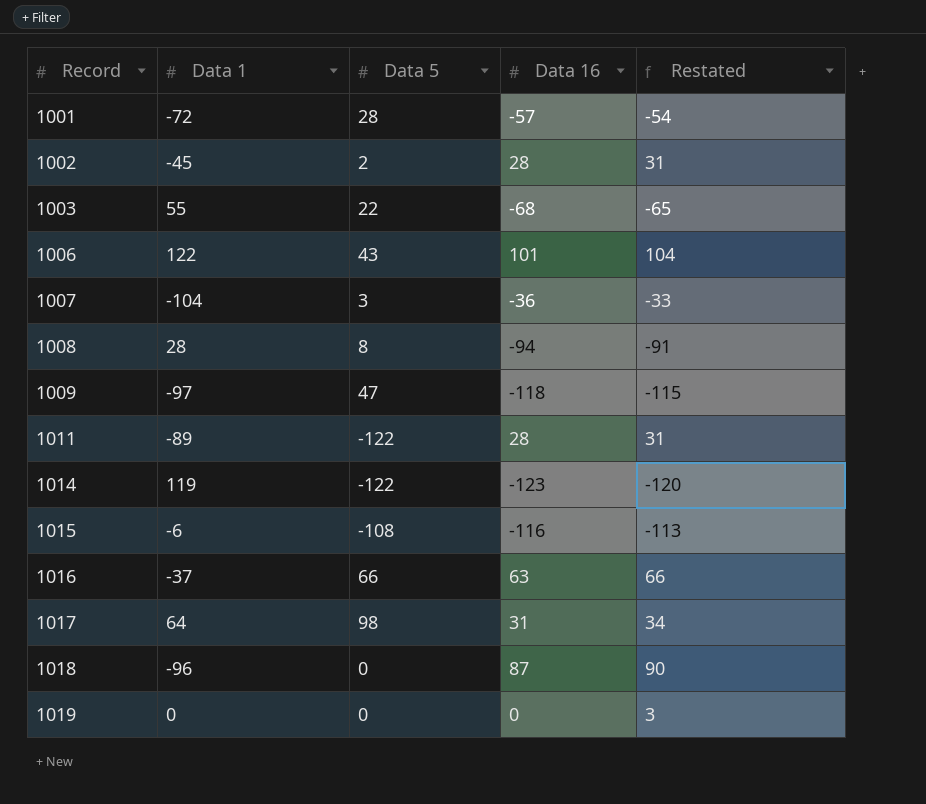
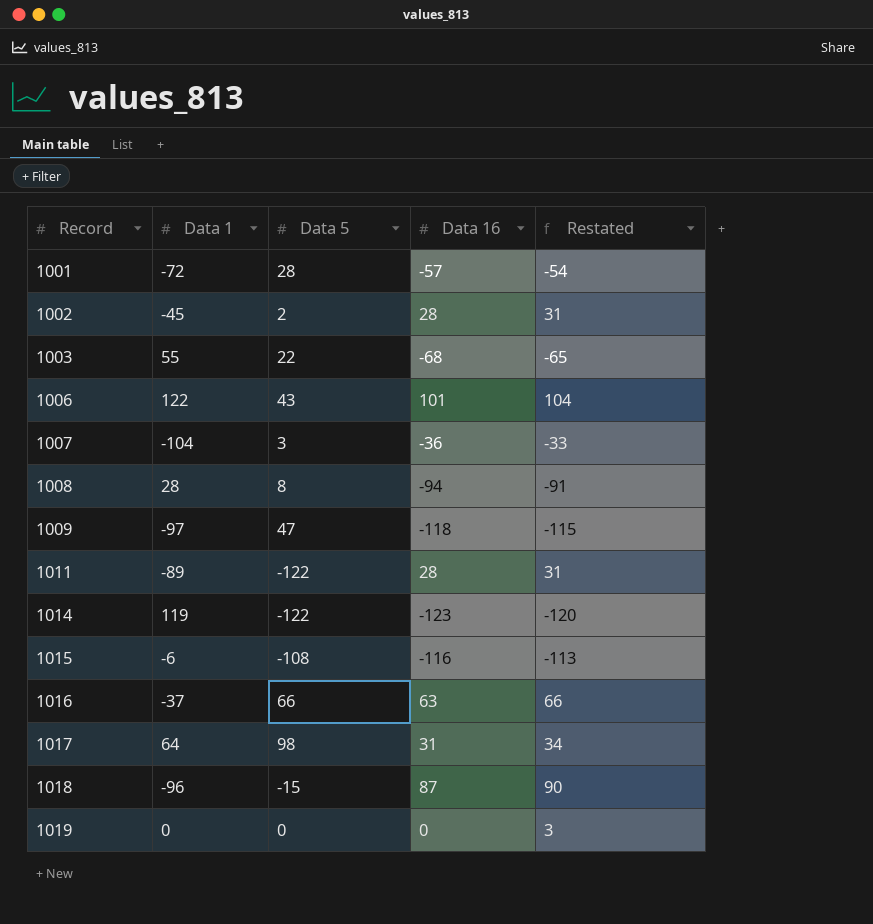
1018 | Data 5: 0 -> -15

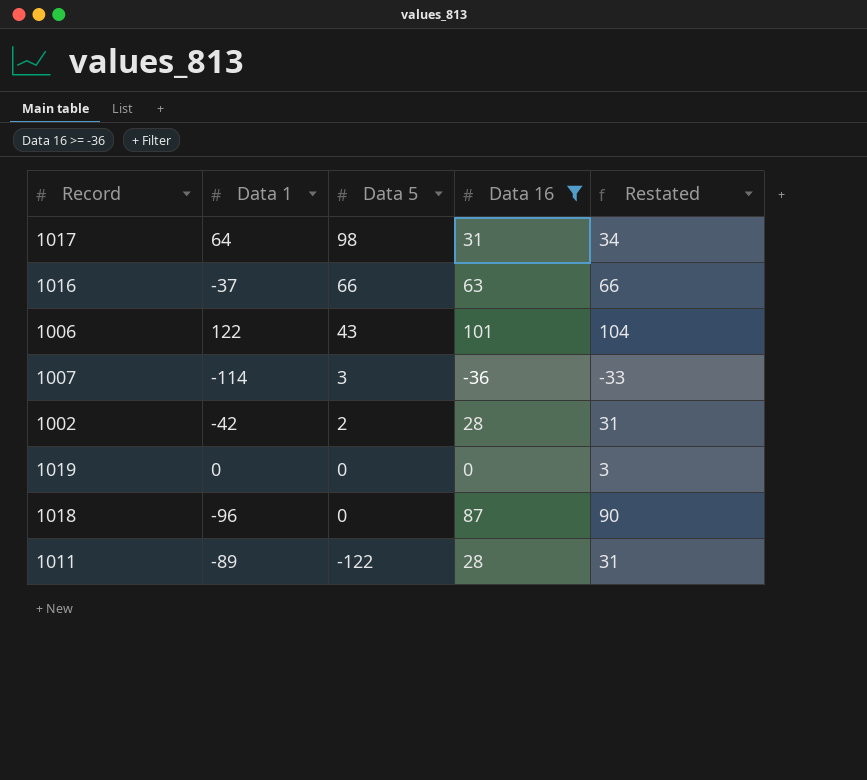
filter: none -> Data 16 >= -36
row order: Record ascending -> Data 5 descending
1007 | Data 1: -104 -> -114
1002 | Data 1: -45 -> -42
1018 | Data 5: -15 -> 0

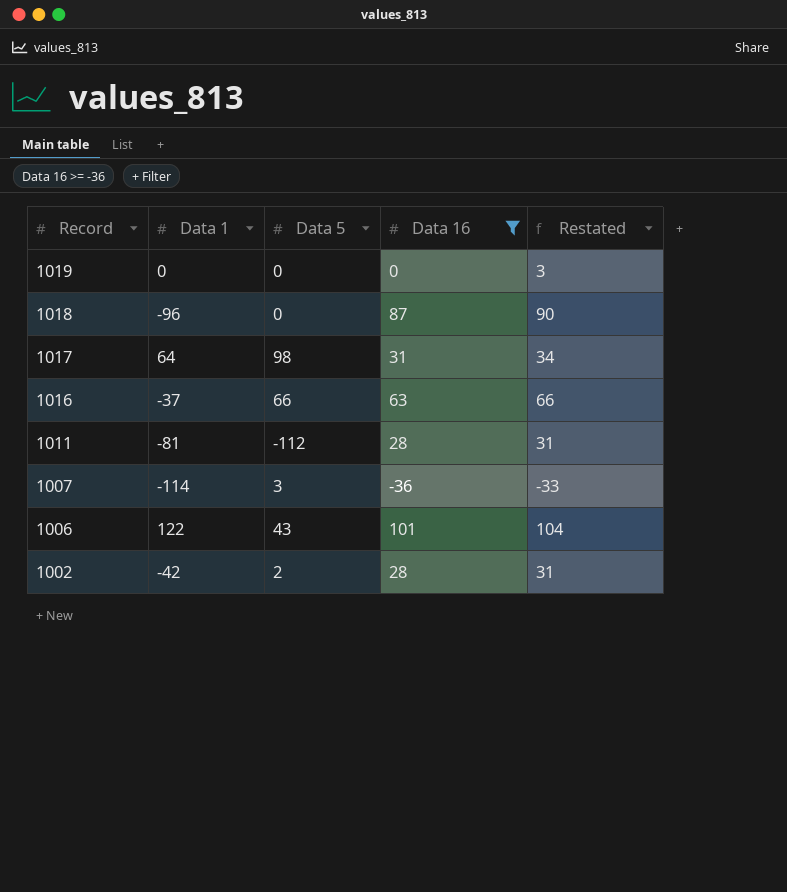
row order: Data 5 descending -> Record descending
1011 | Data 1: -89 -> -81
1011 | Data 5: -122 -> -112

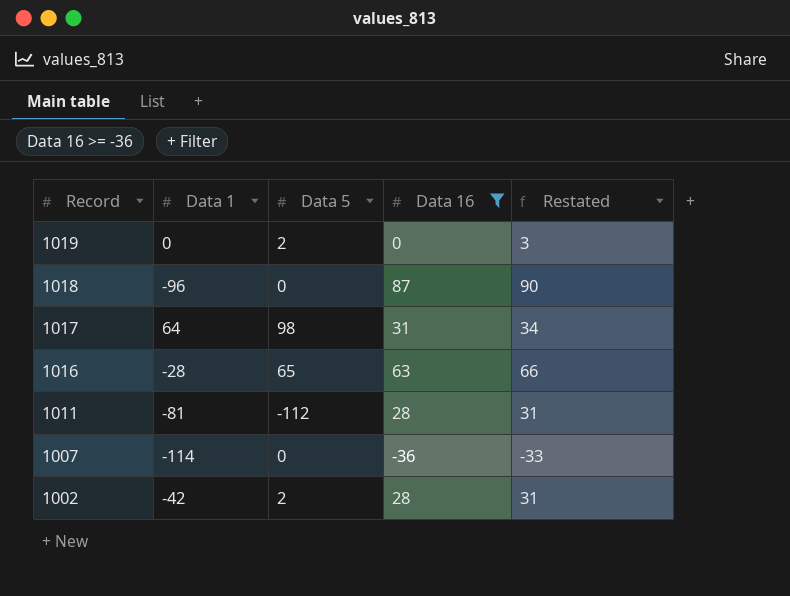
row 1006: 122 | 43 | 101 | 104 -> none
1019 | Data 5: 0 -> 2
1016 | Data 1: -37 -> -28
1016 | Data 5: 66 -> 65
1007 | Data 5: 3 -> 0

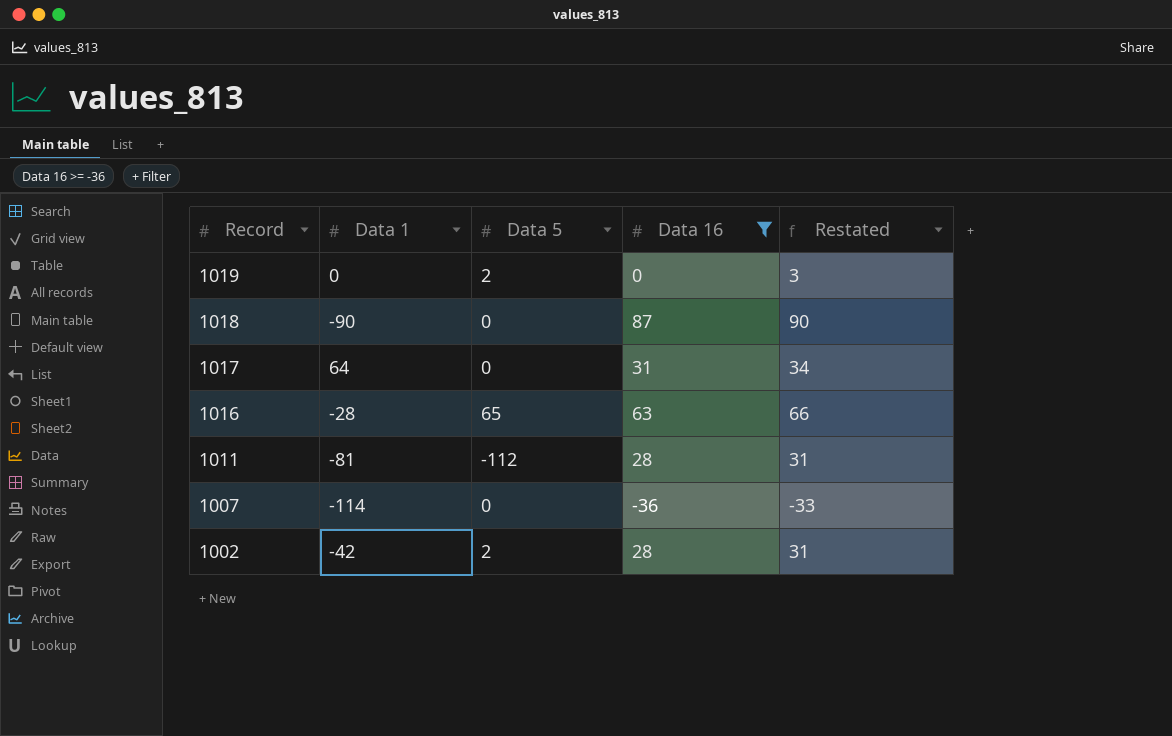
1018 | Data 1: -96 -> -90
1017 | Data 5: 98 -> 0

